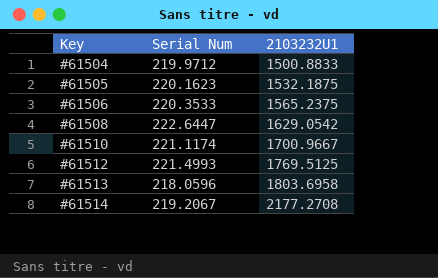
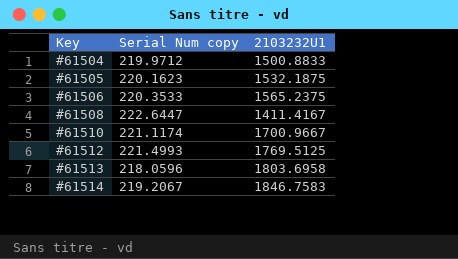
column name: Serial Num -> Serial Num copy
#61508 | 2103232U1: 1629.0542 -> 1411.4167
#61514 | 2103232U1: 2177.2708 -> 1846.7583

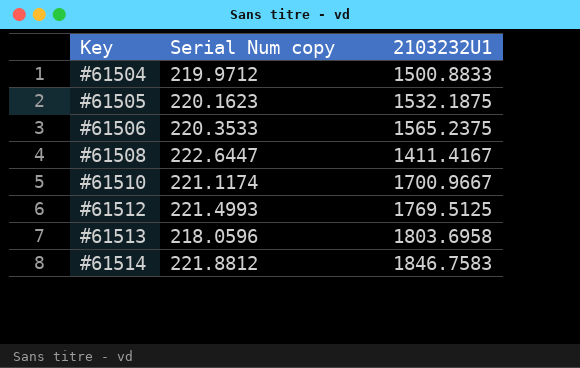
#61514 | Serial Num copy: 219.2067 -> 221.8812

